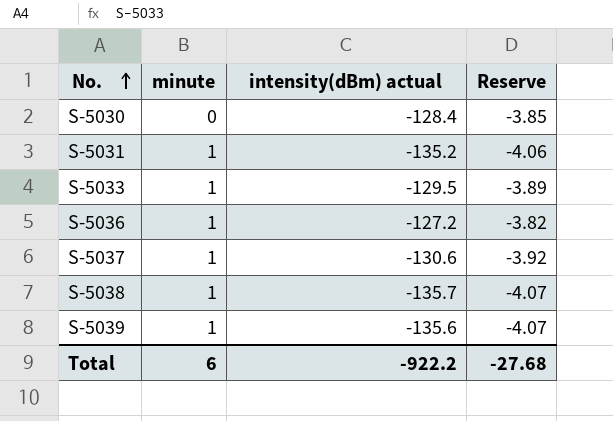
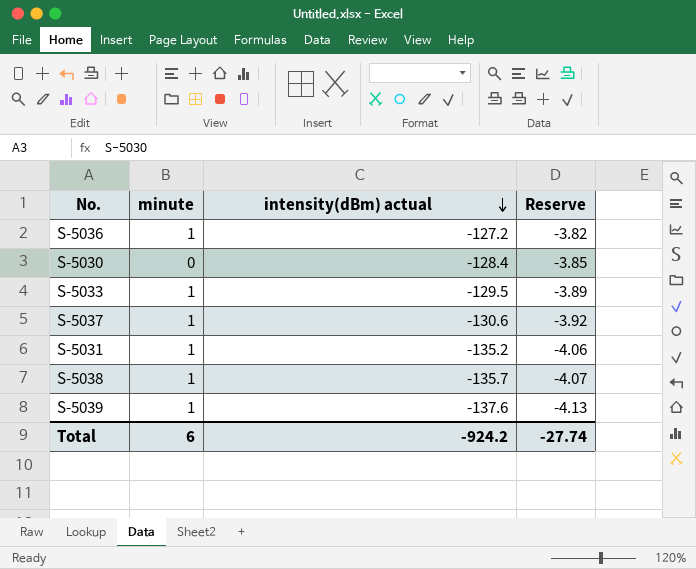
row order: No. ascending -> intensity(dBm) actual descending
S-5039 | intensity(dBm) actual: -135.6 -> -137.6
S-5039 | Reserve: -4.07 -> -4.13
Total | intensity(dBm) actual: -922.2 -> -924.2
Total | Reserve: -27.68 -> -27.74

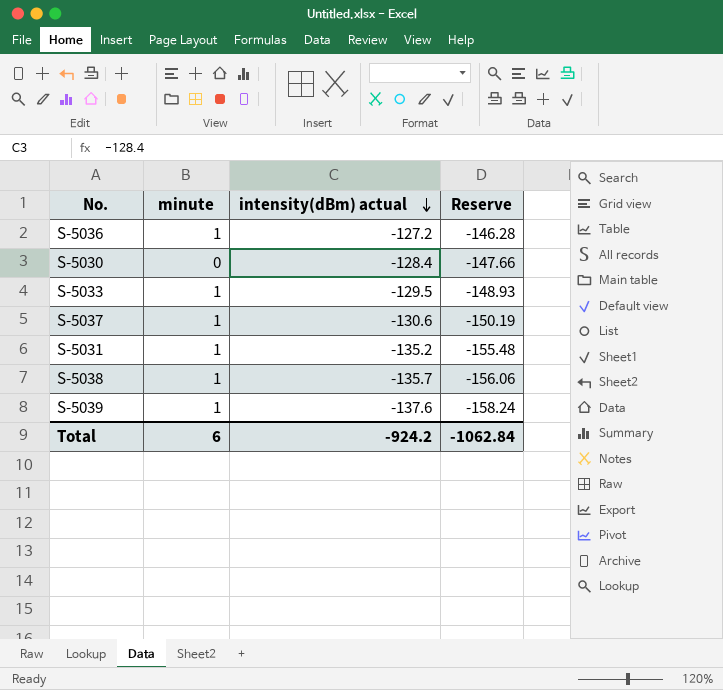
column Reserve | formula: [intensity(dBm) actual] * 0.03 -> [intensity(dBm) actual] * 1.15
Total | Reserve: -27.74 -> -1062.84

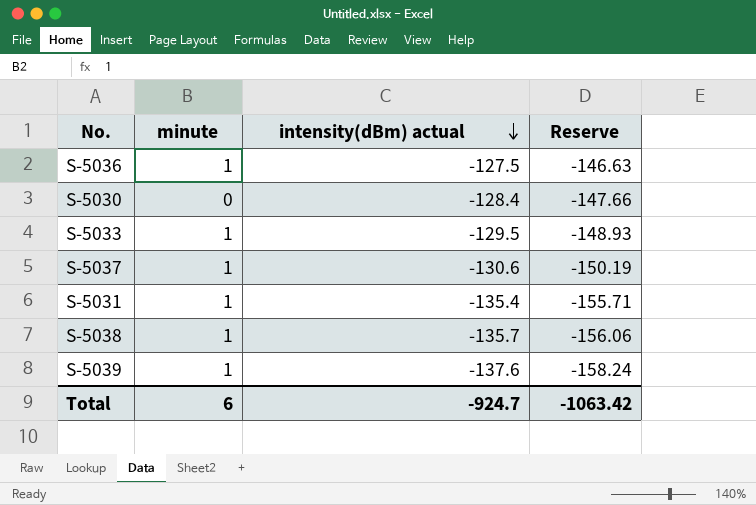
S-5036 | intensity(dBm) actual: -127.2 -> -127.5
S-5036 | Reserve: -146.28 -> -146.63
S-5031 | intensity(dBm) actual: -135.2 -> -135.4
S-5031 | Reserve: -155.48 -> -155.71
Total | intensity(dBm) actual: -924.2 -> -924.7
Total | Reserve: -1062.84 -> -1063.42

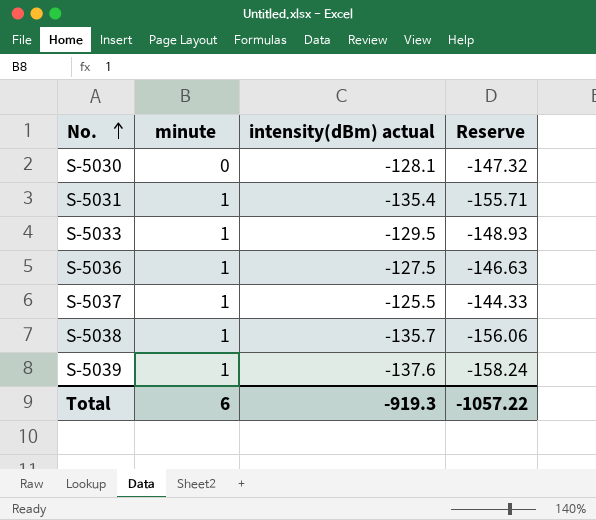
row order: intensity(dBm) actual descending -> No. ascending
S-5030 | intensity(dBm) actual: -128.4 -> -128.1
S-5030 | Reserve: -147.66 -> -147.32
S-5037 | intensity(dBm) actual: -130.6 -> -125.5
S-5037 | Reserve: -150.19 -> -144.33
Total | intensity(dBm) actual: -924.7 -> -919.3
Total | Reserve: -1063.42 -> -1057.22

